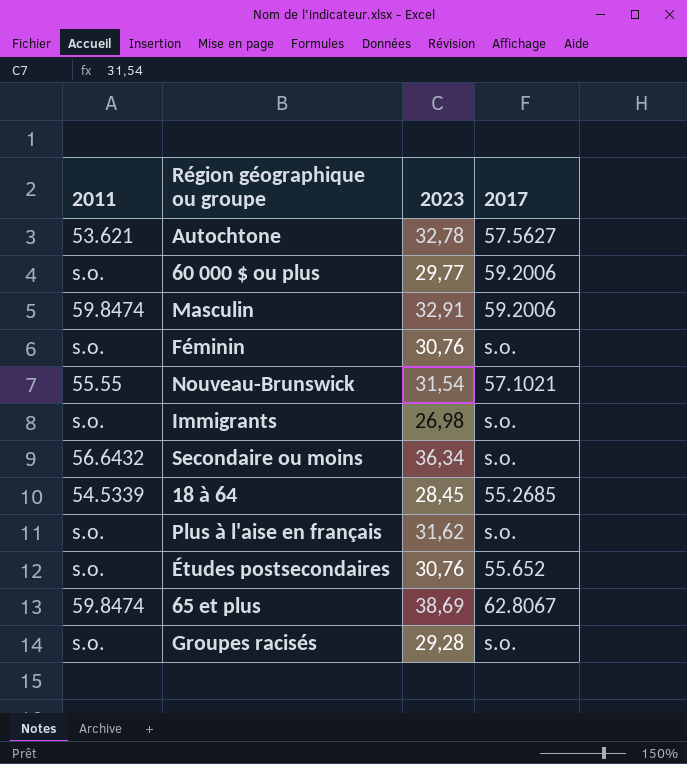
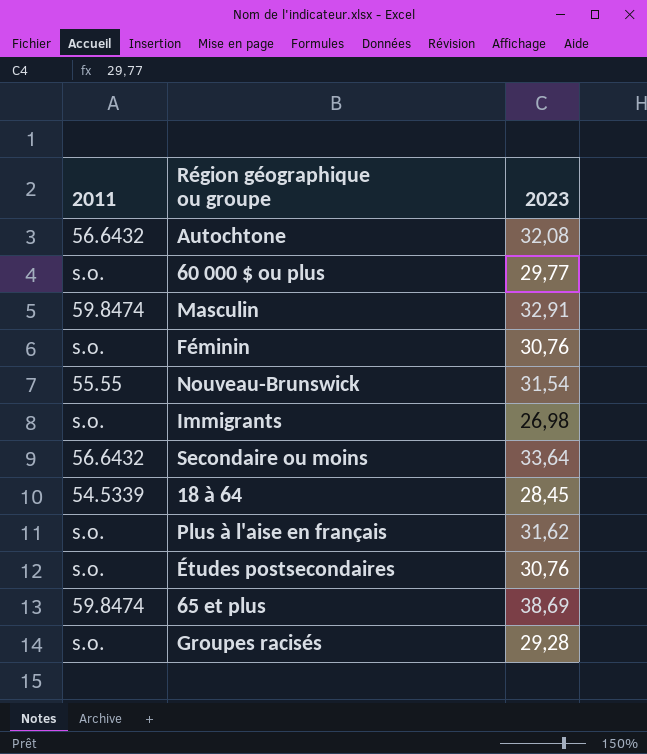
column 2017 | position: 4 -> none
Autochtone | 2011: 53.621 -> 56.6432
Autochtone | 2023: 32,78 -> 32,08
Secondaire ou moins | 2023: 36,34 -> 33,64

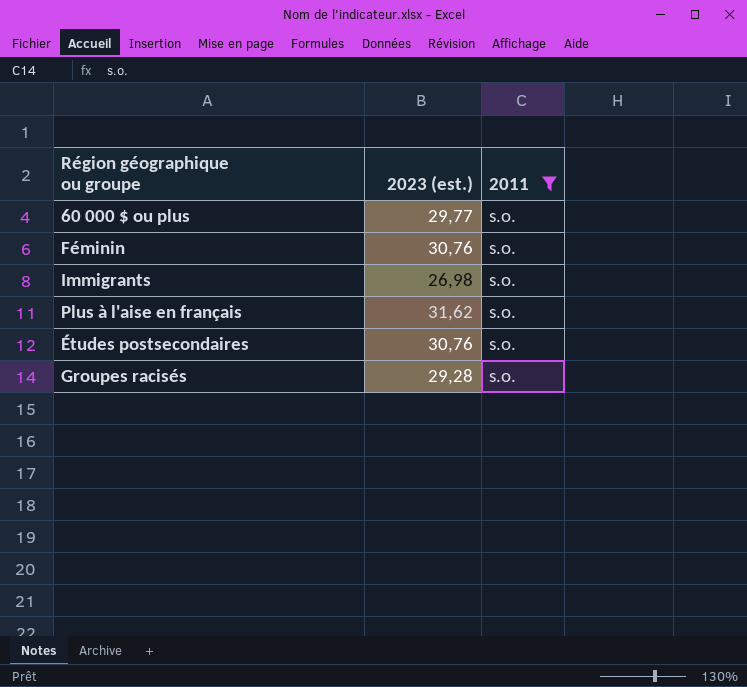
filter: none -> 2011 = s.o.
column name: 2023 -> 2023 (est.)
column 2011 | position: 1 -> 3

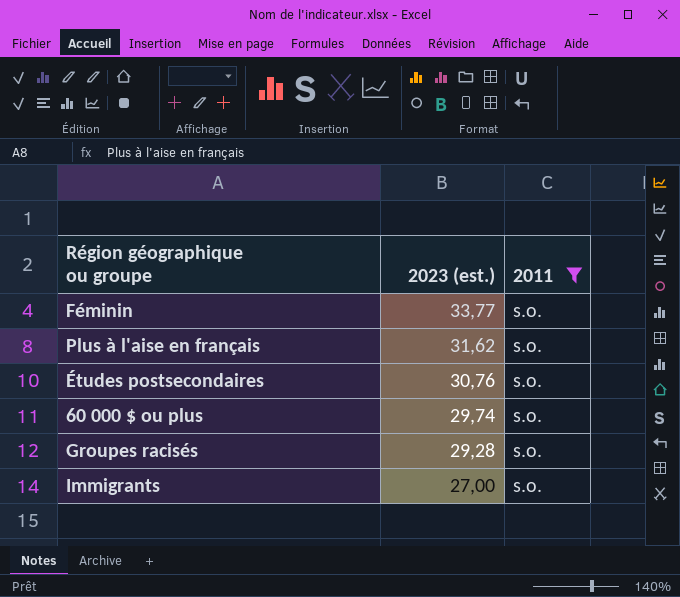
row order: none -> 2023 (est.) descending
Féminin | 2023 (est.): 30,76 -> 33,77
60 000 $ ou plus | 2023 (est.): 29,77 -> 29,74
Immigrants | 2023 (est.): 26,98 -> 27,00

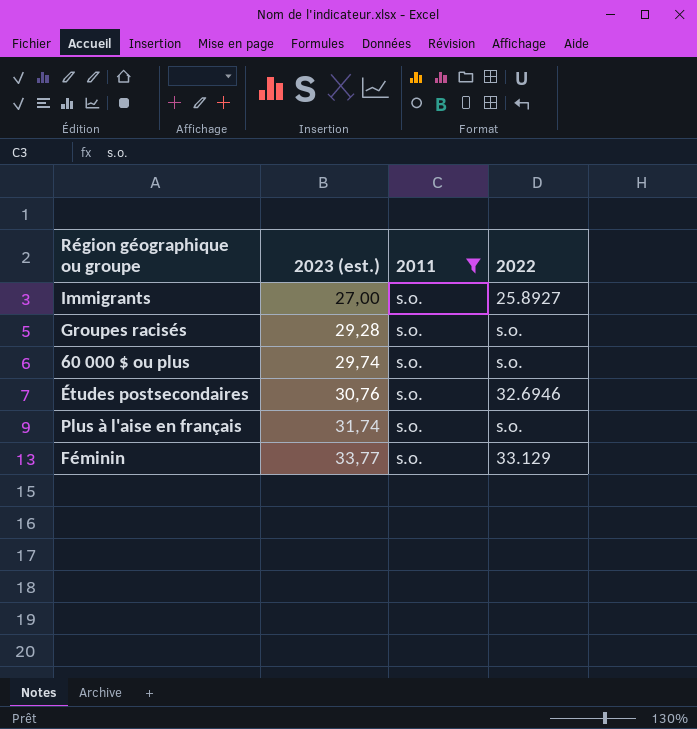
row order: 2023 (est.) descending -> 2023 (est.) ascending
column 2022 | position: none -> 4
Plus à l'aise en français | 2023 (est.): 31,62 -> 31,74

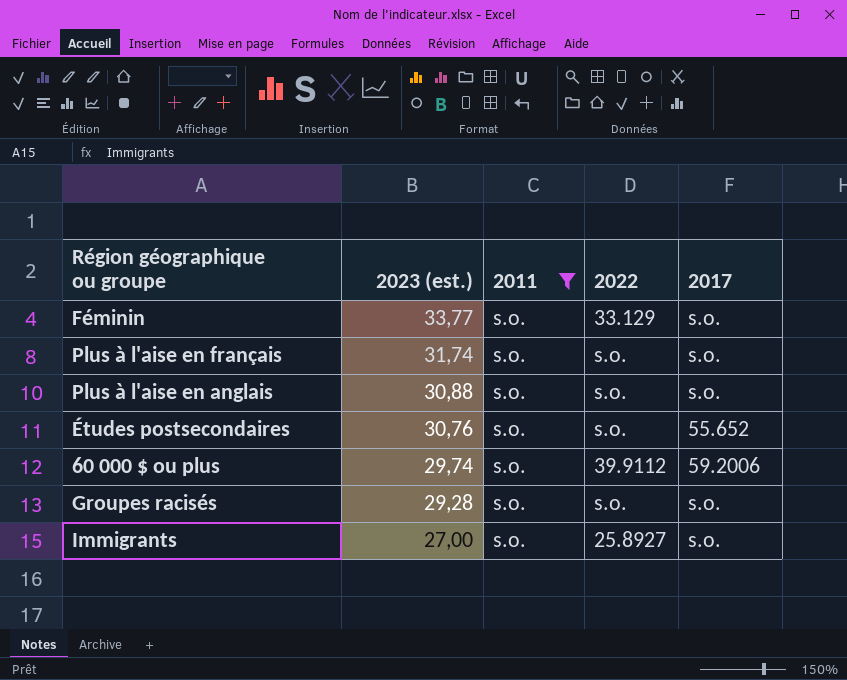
row order: 2023 (est.) ascending -> 2023 (est.) descending
column 2017 | position: none -> 5
row Plus à l'aise en anglais: none -> 30,88 | s.o. | s.o. | s.o.
Études postsecondaires | 2022: 32.6946 -> s.o.
60 000 $ ou plus | 2022: s.o. -> 39.9112

